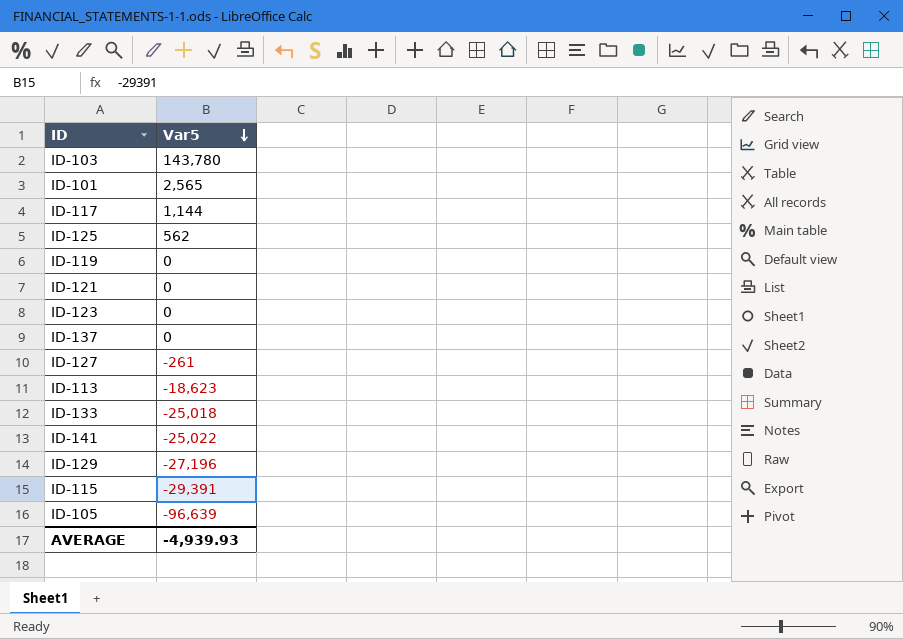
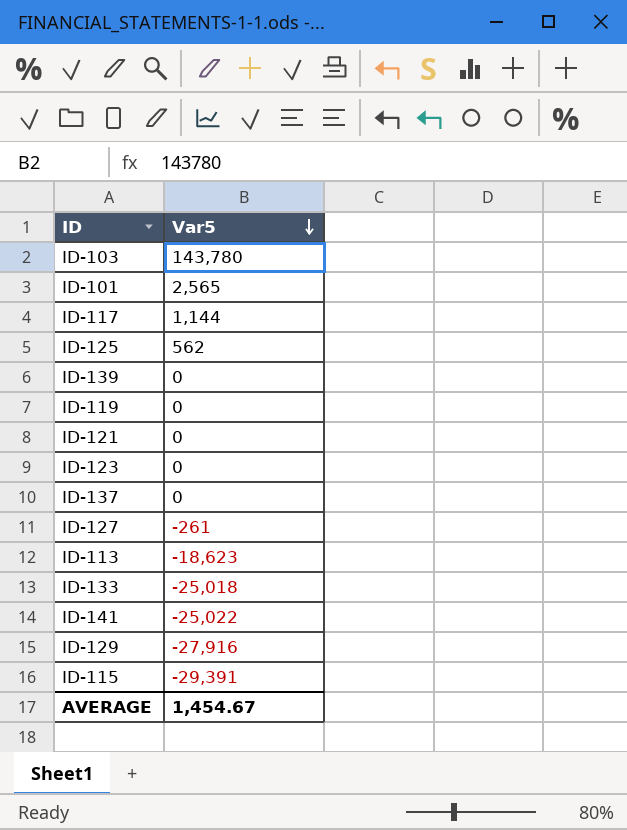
row ID-105: -96,639 -> none
row ID-139: none -> 0
ID-129 | Var5: -27,196 -> -27,916
AVERAGE | Var5: -4,939.93 -> 1,454.67

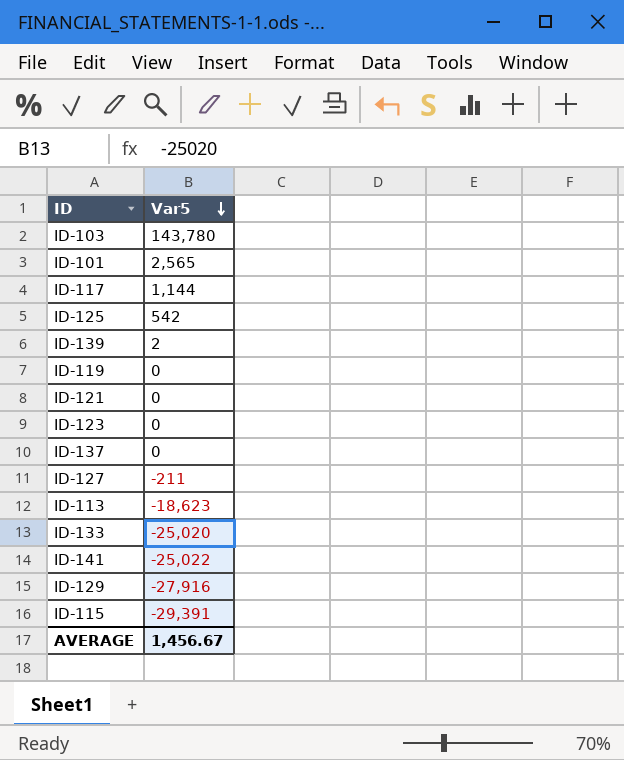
ID-125 | Var5: 562 -> 542
ID-139 | Var5: 0 -> 2
ID-127 | Var5: -261 -> -211
ID-133 | Var5: -25,018 -> -25,020
AVERAGE | Var5: 1,454.67 -> 1,456.67

